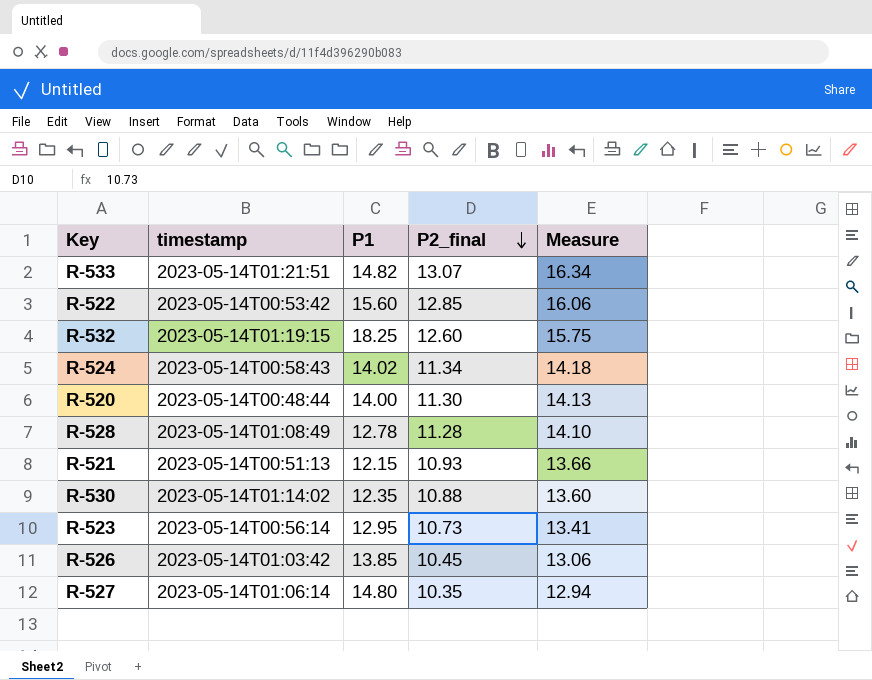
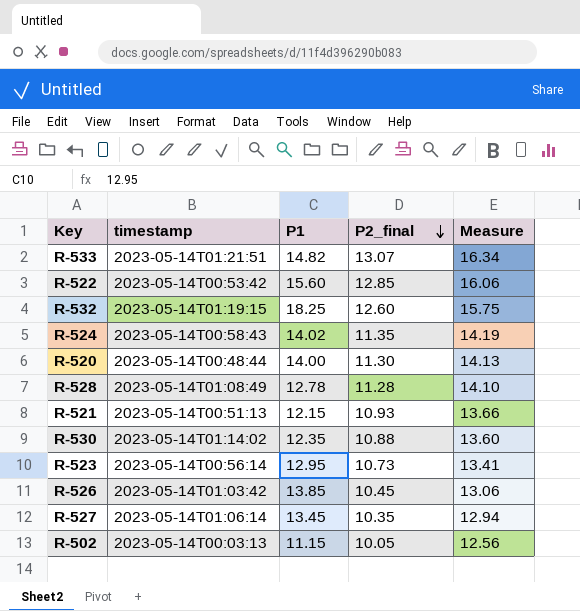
R-524 | P2_final: 11.34 -> 11.35
R-524 | Measure: 14.18 -> 14.19
R-527 | P1: 14.80 -> 13.45
row R-502: none -> 2023-05-14T00:03:13 | 11.15 | 10.05 | 12.56

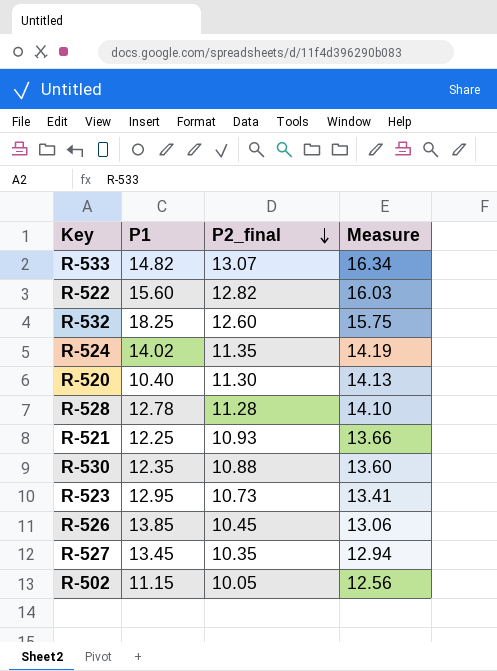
column timestamp | position: 2 -> none
R-522 | P2_final: 12.85 -> 12.82
R-522 | Measure: 16.06 -> 16.03
R-520 | P1: 14.00 -> 10.40
R-521 | P1: 12.15 -> 12.25

